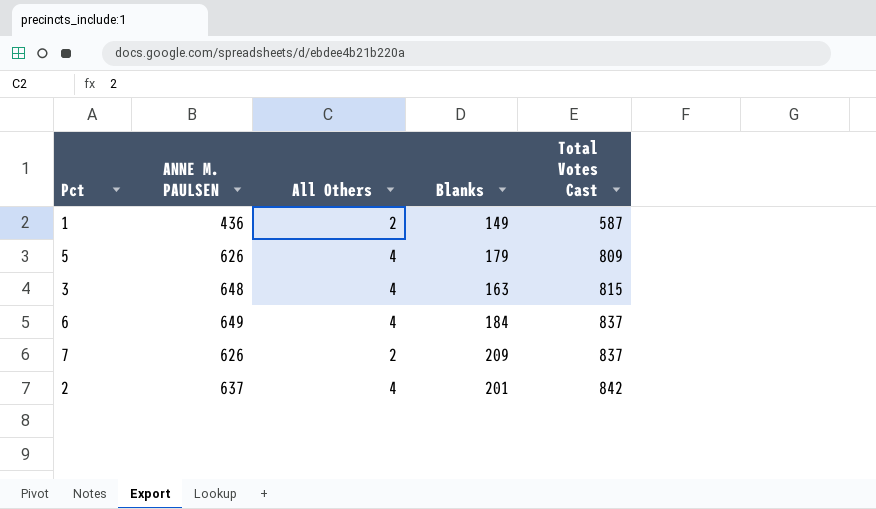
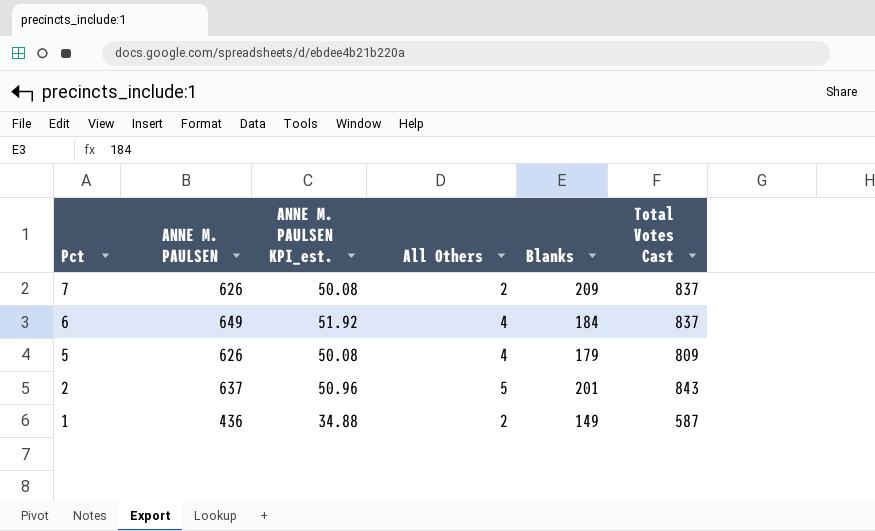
row order: Total Votes Cast ascending -> Pct descending
column ANNE M. PAULSEN KPI_est. | formula: none -> [ANNE M. PAULSEN] * 0.08
row 3: 648 | 4 | 163 | 815 -> none
2 | All Others: 4 -> 5
2 | Total Votes Cast: 842 -> 843

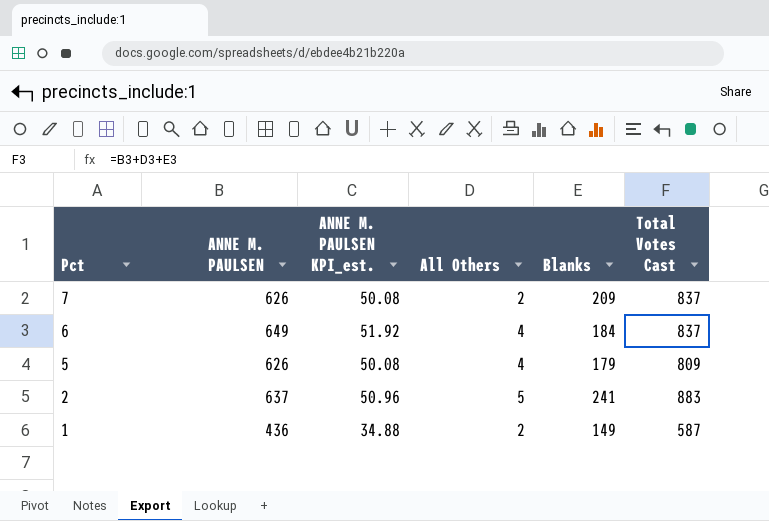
2 | Blanks: 201 -> 241
2 | Total Votes Cast: 843 -> 883

